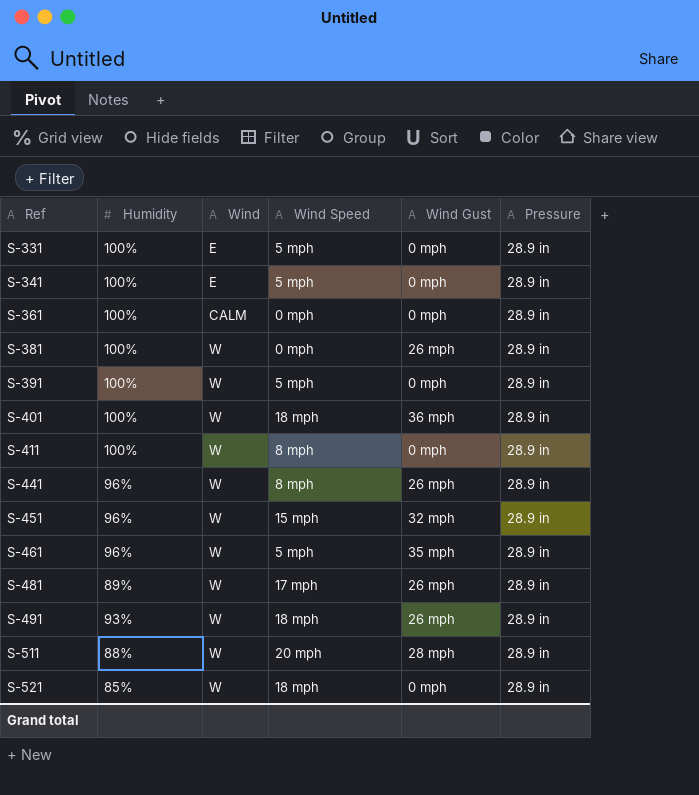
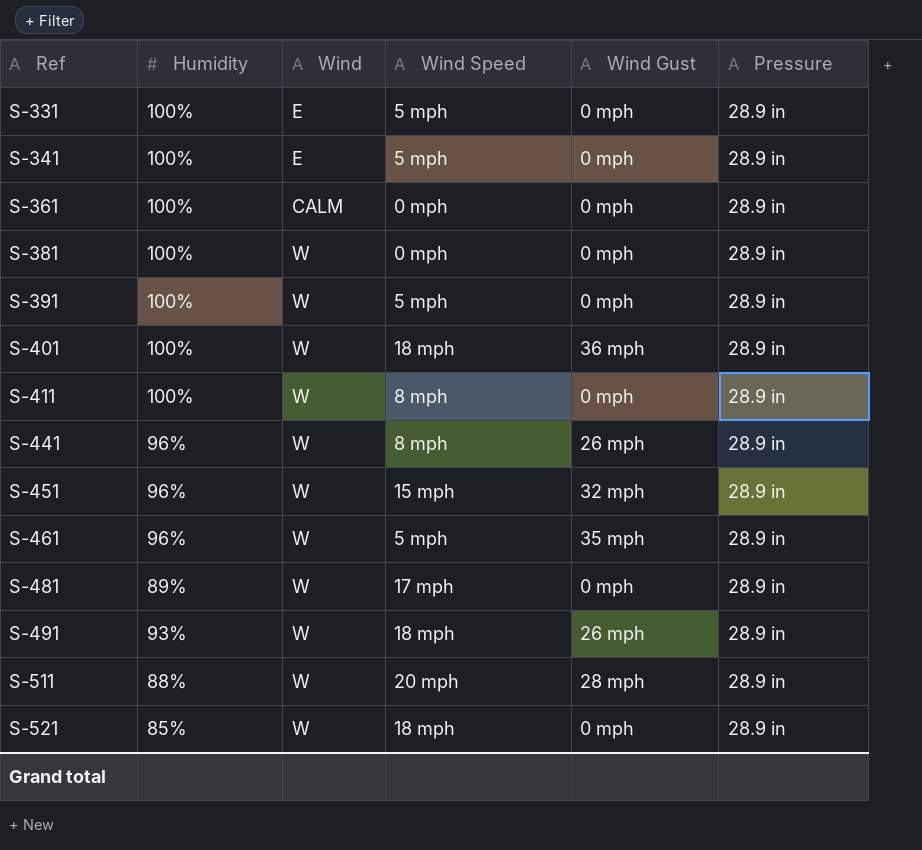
S-381 | Wind Gust: 26 mph -> 0 mph
S-481 | Wind Gust: 26 mph -> 0 mph

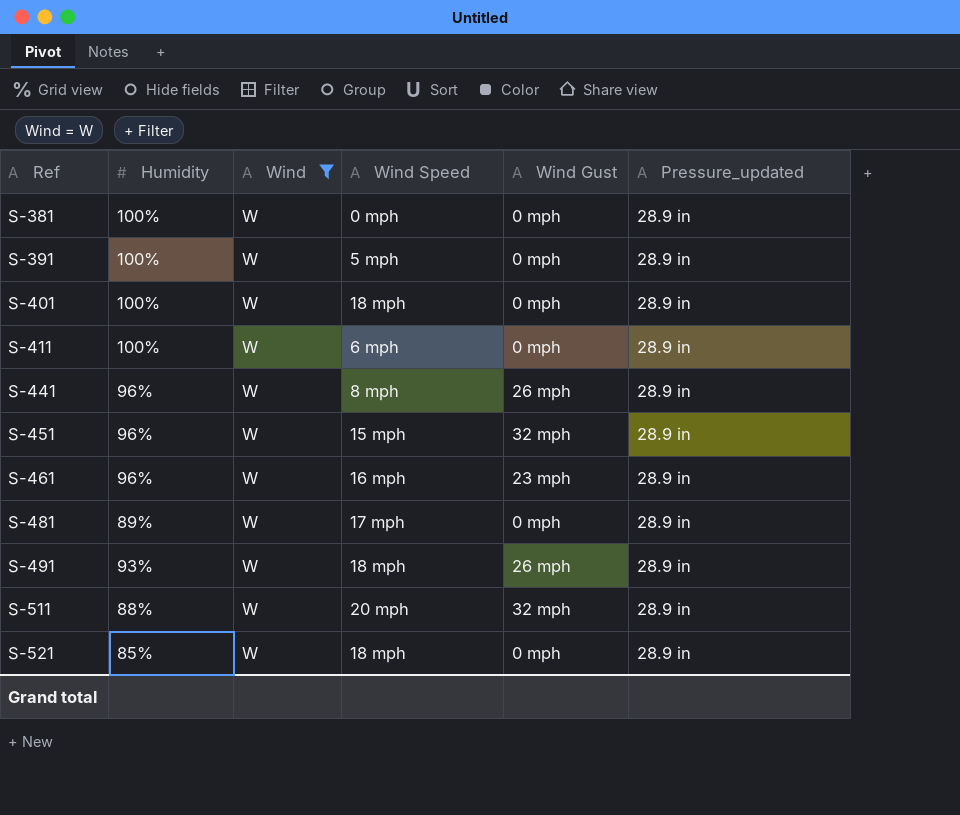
filter: none -> Wind = W
column name: Pressure -> Pressure_updated
S-401 | Wind Gust: 36 mph -> 0 mph
S-411 | Wind Speed: 8 mph -> 6 mph
S-461 | Wind Speed: 5 mph -> 16 mph
S-461 | Wind Gust: 35 mph -> 23 mph
S-511 | Wind Gust: 28 mph -> 32 mph

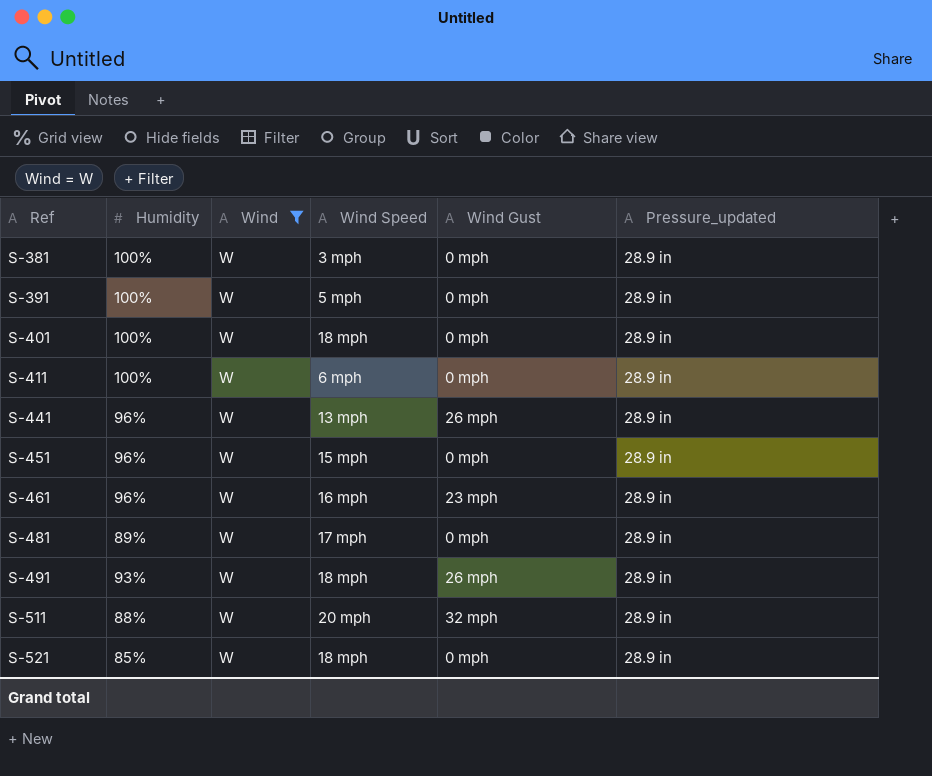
S-381 | Wind Speed: 0 mph -> 3 mph
S-441 | Wind Speed: 8 mph -> 13 mph
S-451 | Wind Gust: 32 mph -> 0 mph

